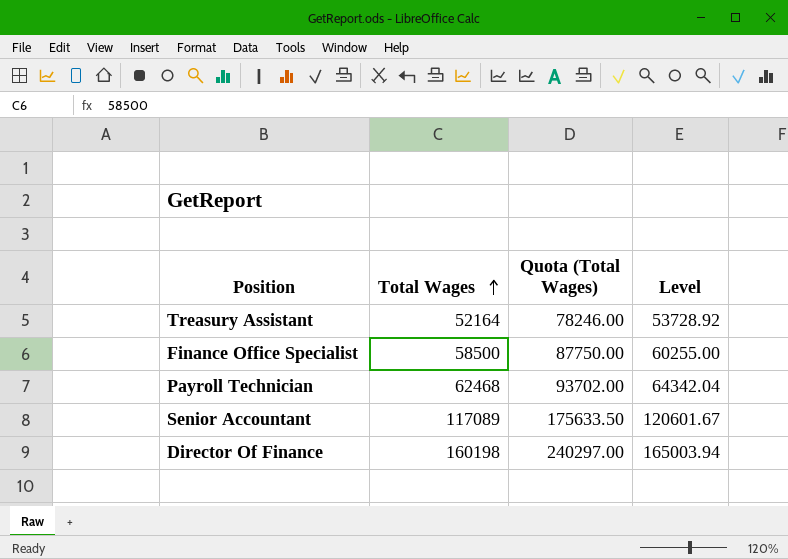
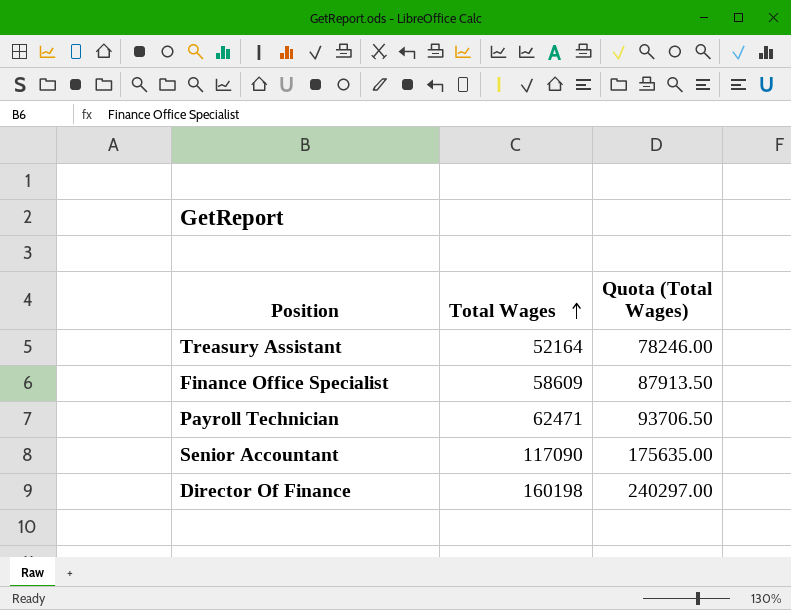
column Level | formula: [Total Wages] * 1.03 -> none
Finance Office Specialist | Total Wages: 58500 -> 58609
Finance Office Specialist | Quota (Total Wages): 87750.00 -> 87913.50
Payroll Technician | Total Wages: 62468 -> 62471
Payroll Technician | Quota (Total Wages): 93702.00 -> 93706.50
Senior Accountant | Total Wages: 117089 -> 117090
Senior Accountant | Quota (Total Wages): 175633.50 -> 175635.00

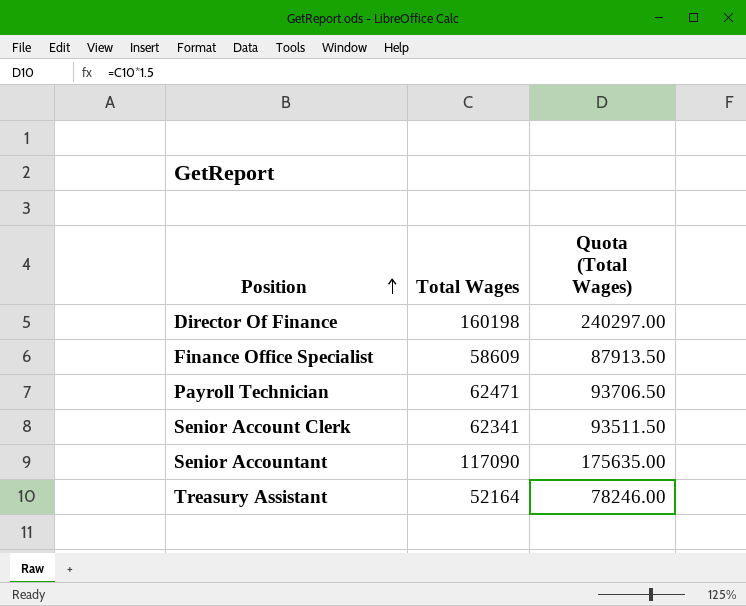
row order: Total Wages ascending -> Position ascending
row Senior Account Clerk: none -> 62341 | 93511.50

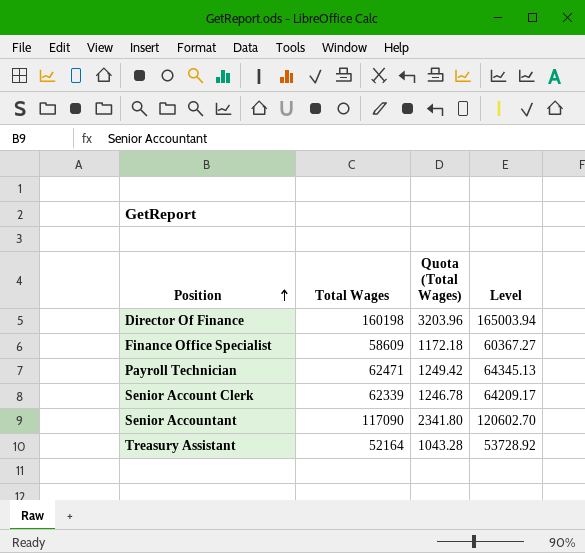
column Quota (Total Wages) | formula: [Total Wages] * 1.5 -> [Total Wages] * 0.02
column Level | formula: none -> [Total Wages] * 1.03
Senior Account Clerk | Total Wages: 62341 -> 62339

